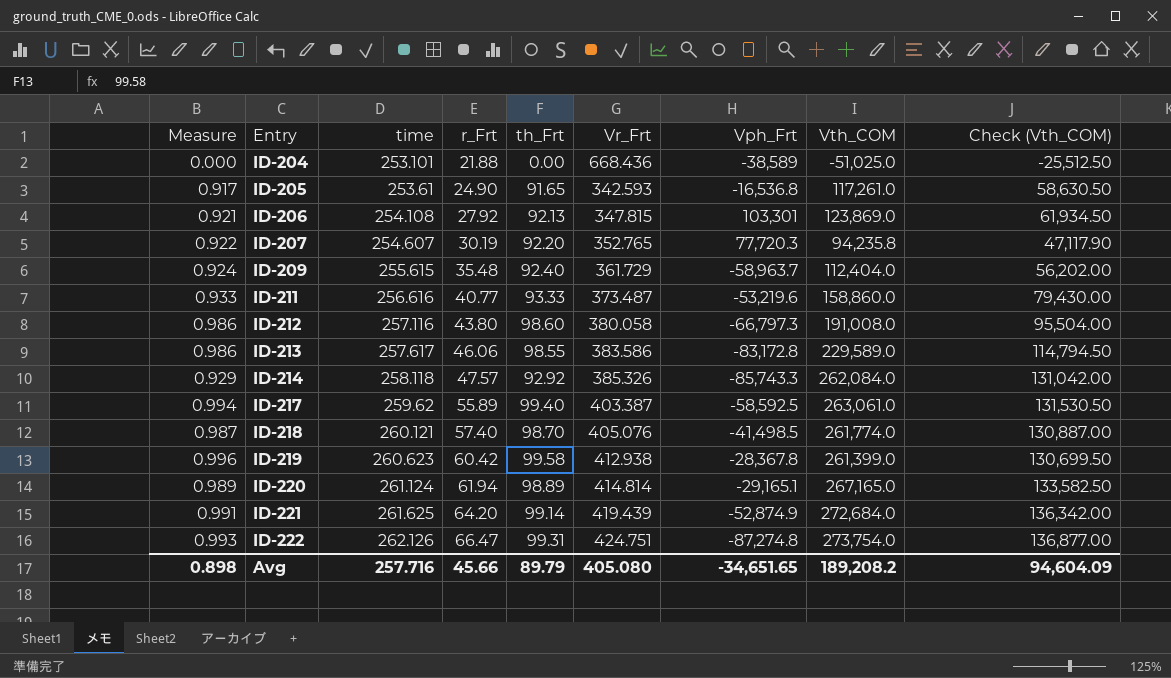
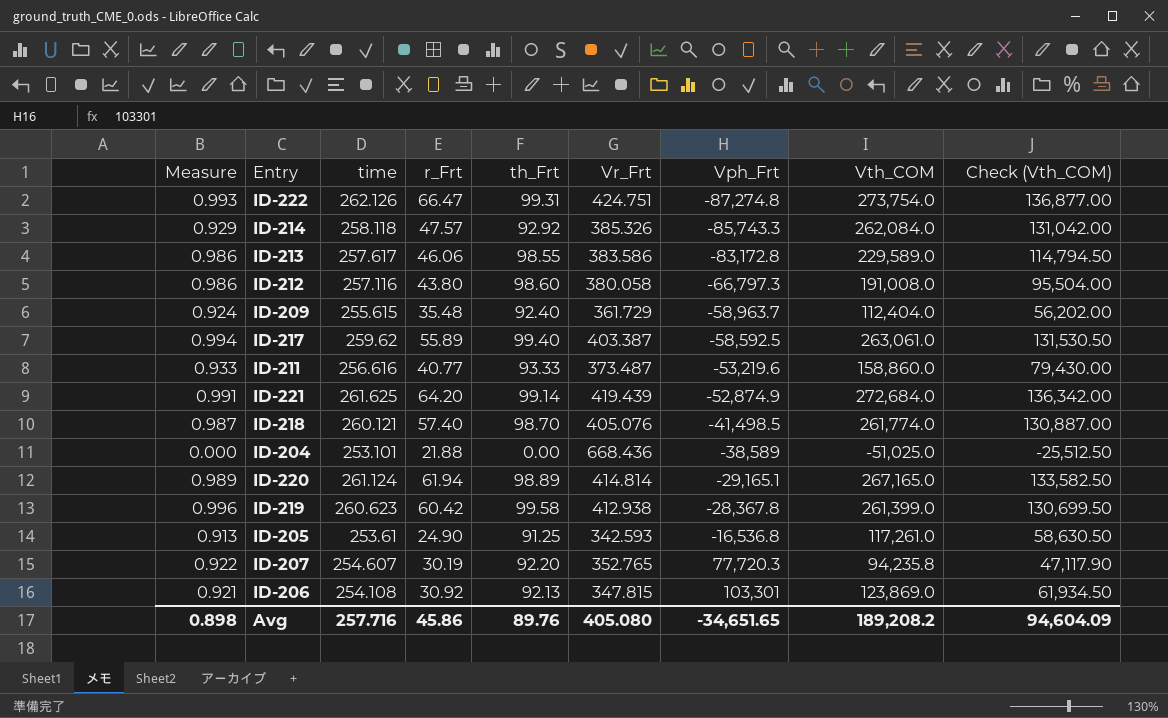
row order: Entry ascending -> Vph_Frt ascending
ID-205 | Measure: 0.917 -> 0.913
ID-205 | th_Frt: 91.65 -> 91.25
ID-206 | r_Frt: 27.92 -> 30.92
Avg | r_Frt: 45.66 -> 45.86
Avg | th_Frt: 89.79 -> 89.76

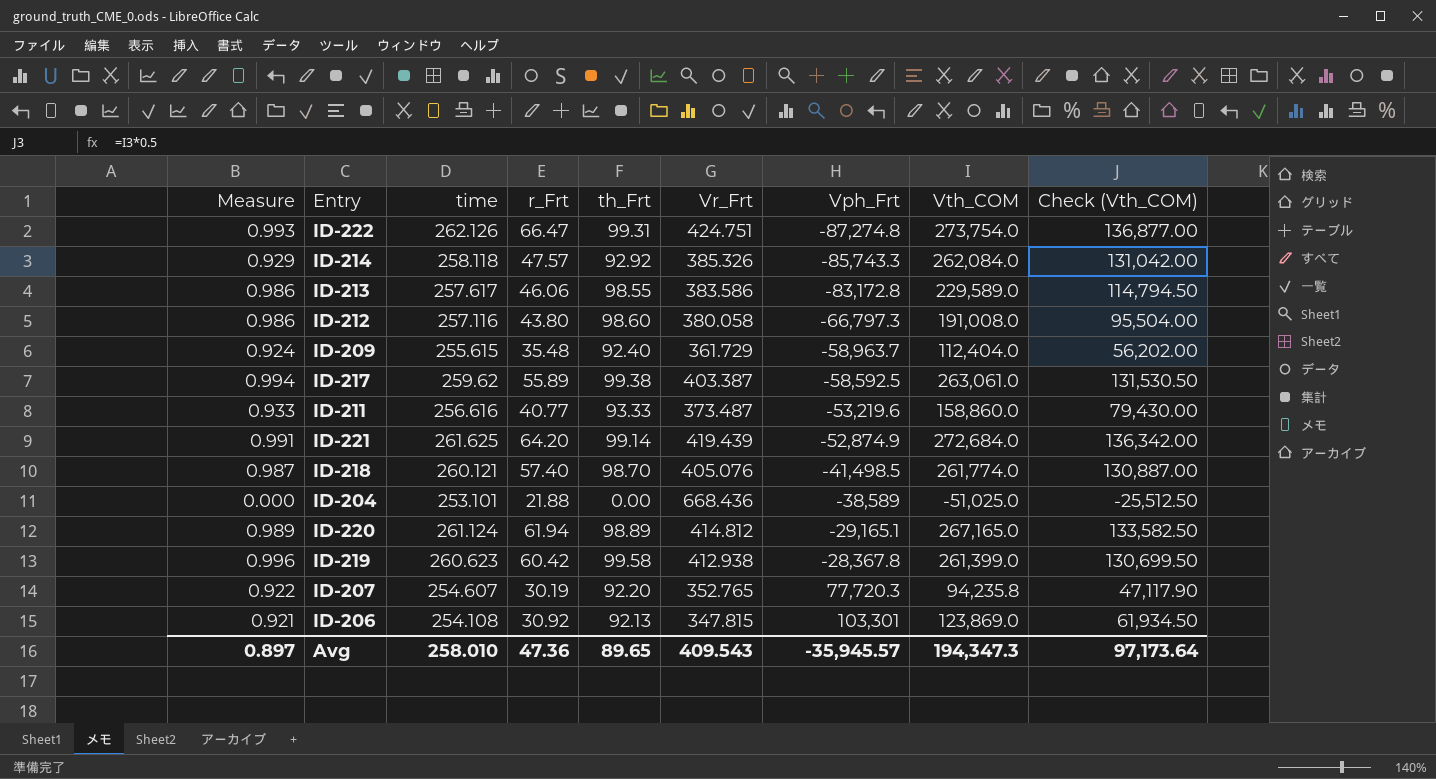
row ID-205: 0.913 | 253.61 | 24.90 | 91.25 | 342.593 | -16,536.8 | 117,261.0 | 58,630.50 -> none
ID-217 | th_Frt: 99.40 -> 99.38
ID-220 | Vr_Frt: 414.814 -> 414.812
Avg | Measure: 0.898 -> 0.897
Avg | time: 257.716 -> 258.010
Avg | r_Frt: 45.86 -> 47.36
Avg | th_Frt: 89.76 -> 89.65
Avg | Vr_Frt: 405.080 -> 409.543
Avg | Vph_Frt: -34,651.65 -> -35,945.57
Avg | Vth_COM: 189,208.2 -> 194,347.3
Avg | Check (Vth_COM): 94,604.09 -> 97,173.64

